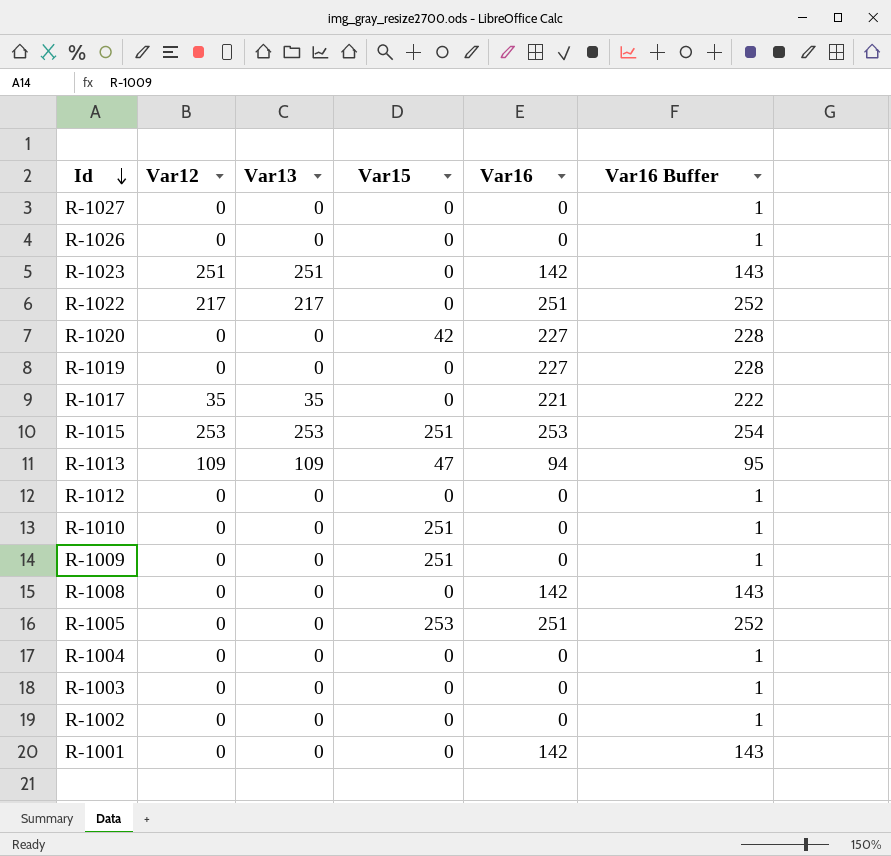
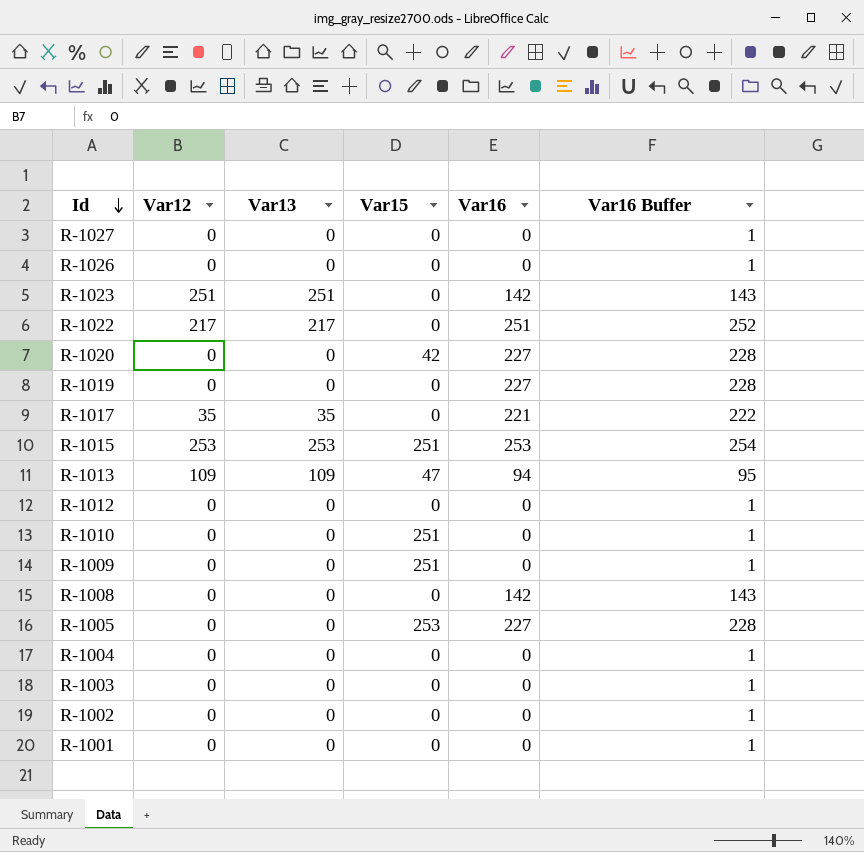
R-1005 | Var16: 251 -> 227
R-1005 | Var16 Buffer: 252 -> 228
R-1001 | Var16: 142 -> 0
R-1001 | Var16 Buffer: 143 -> 1

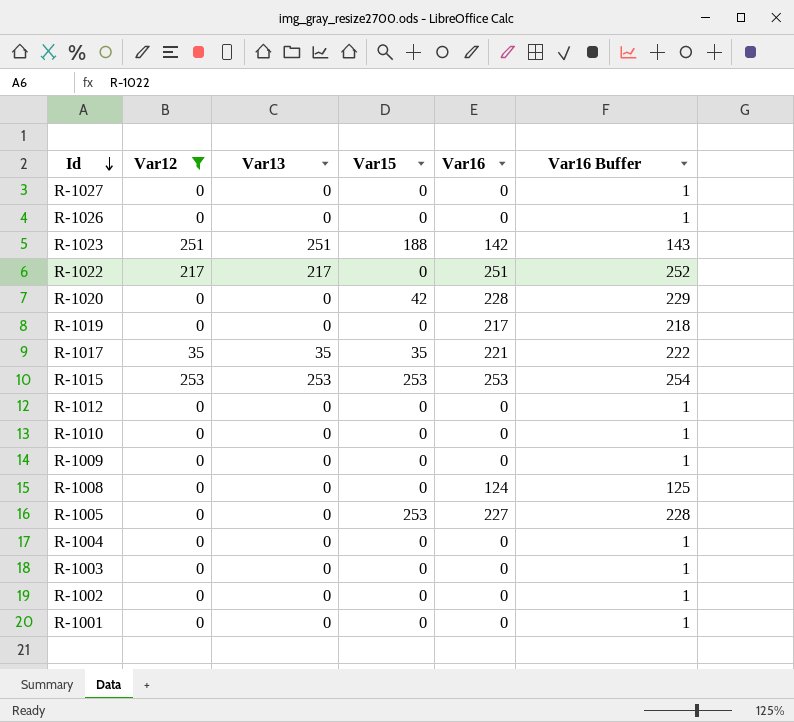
filter: none -> Var12 != 109
R-1023 | Var15: 0 -> 188
R-1020 | Var16: 227 -> 228
R-1020 | Var16 Buffer: 228 -> 229
R-1019 | Var16: 227 -> 217
R-1019 | Var16 Buffer: 228 -> 218
R-1017 | Var15: 0 -> 35
R-1015 | Var15: 251 -> 253
R-1010 | Var15: 251 -> 0
R-1009 | Var15: 251 -> 0
R-1008 | Var16: 142 -> 124
R-1008 | Var16 Buffer: 143 -> 125

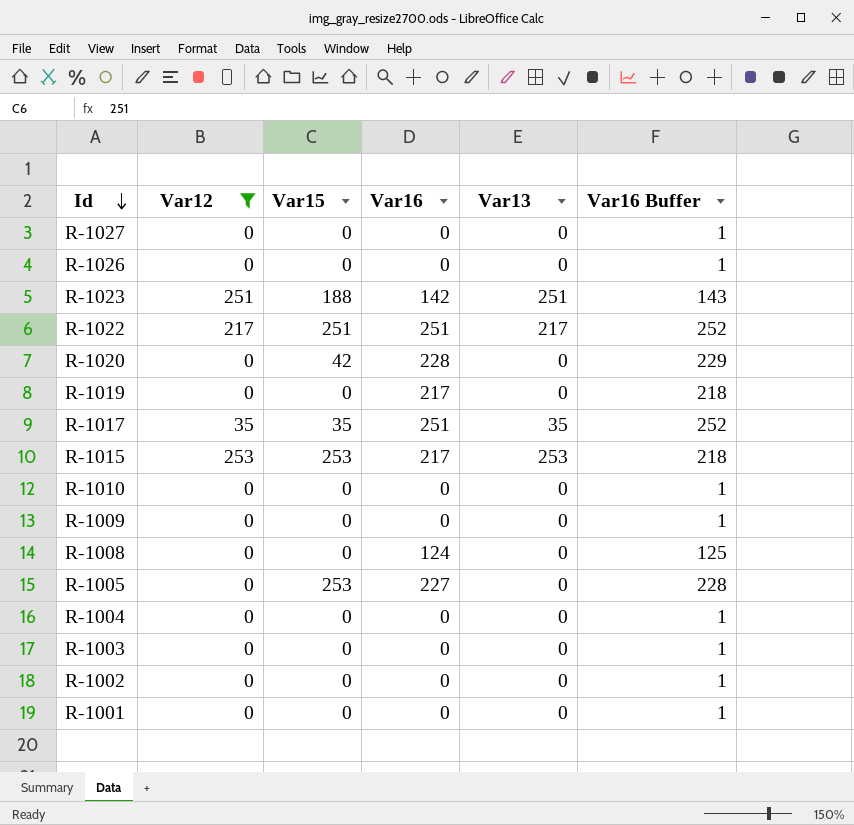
column Var13 | position: 3 -> 5
row R-1012: 0 | 0 | 0 | 0 | 1 -> none
R-1022 | Var15: 0 -> 251
R-1017 | Var16: 221 -> 251
R-1017 | Var16 Buffer: 222 -> 252
R-1015 | Var16: 253 -> 217
R-1015 | Var16 Buffer: 254 -> 218

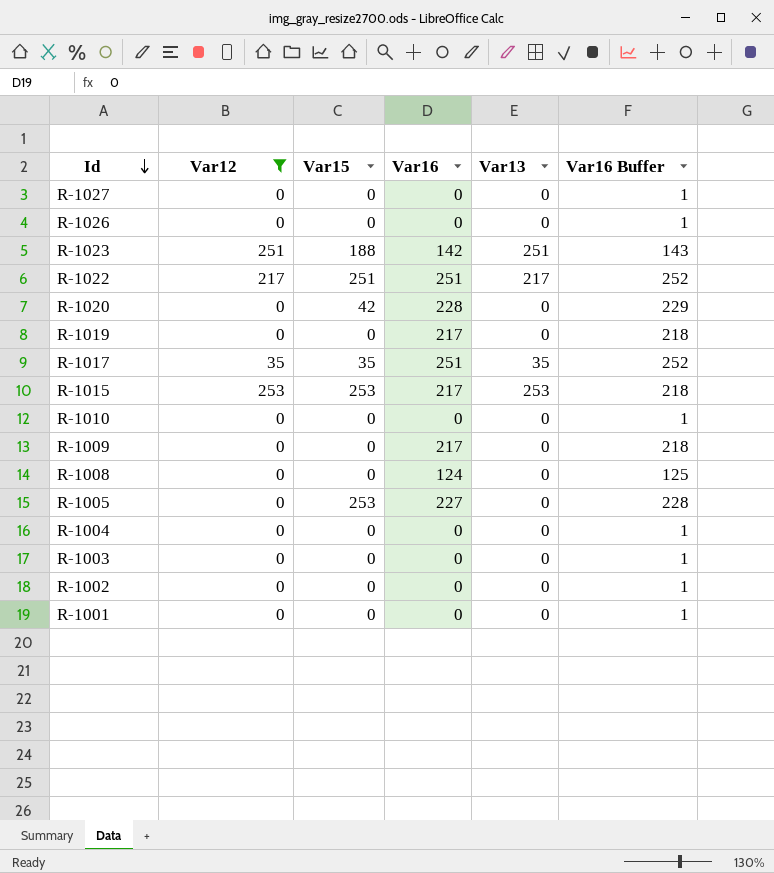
R-1009 | Var16: 0 -> 217
R-1009 | Var16 Buffer: 1 -> 218

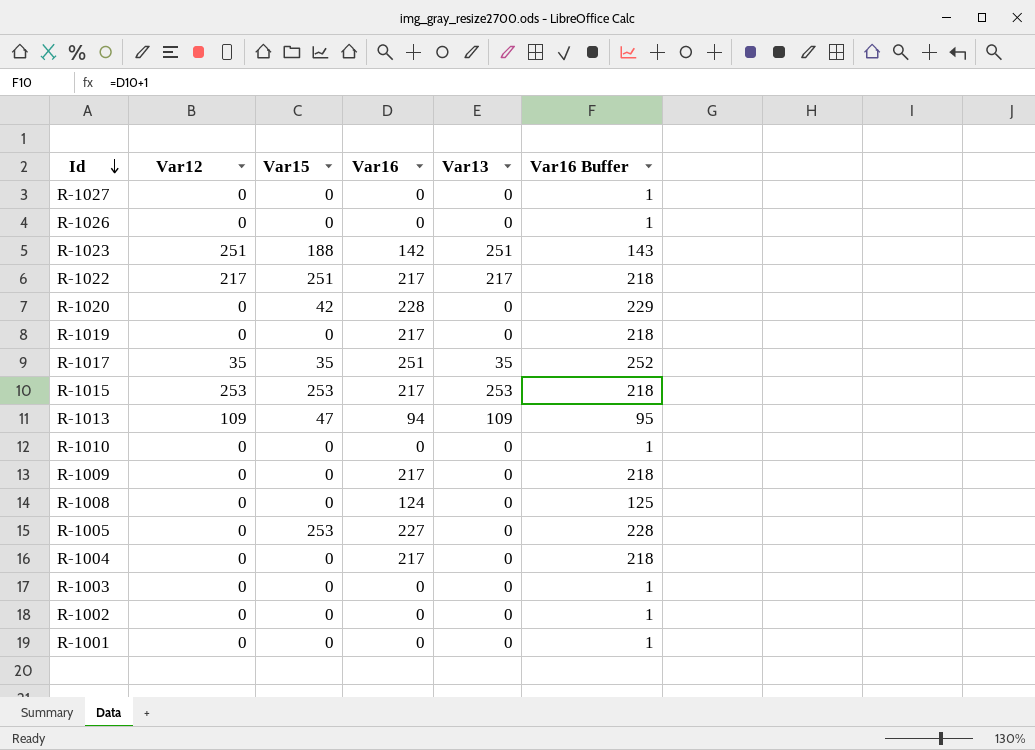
filter: Var12 != 109 -> none
R-1022 | Var16: 251 -> 217
R-1022 | Var16 Buffer: 252 -> 218
R-1004 | Var16: 0 -> 217
R-1004 | Var16 Buffer: 1 -> 218

